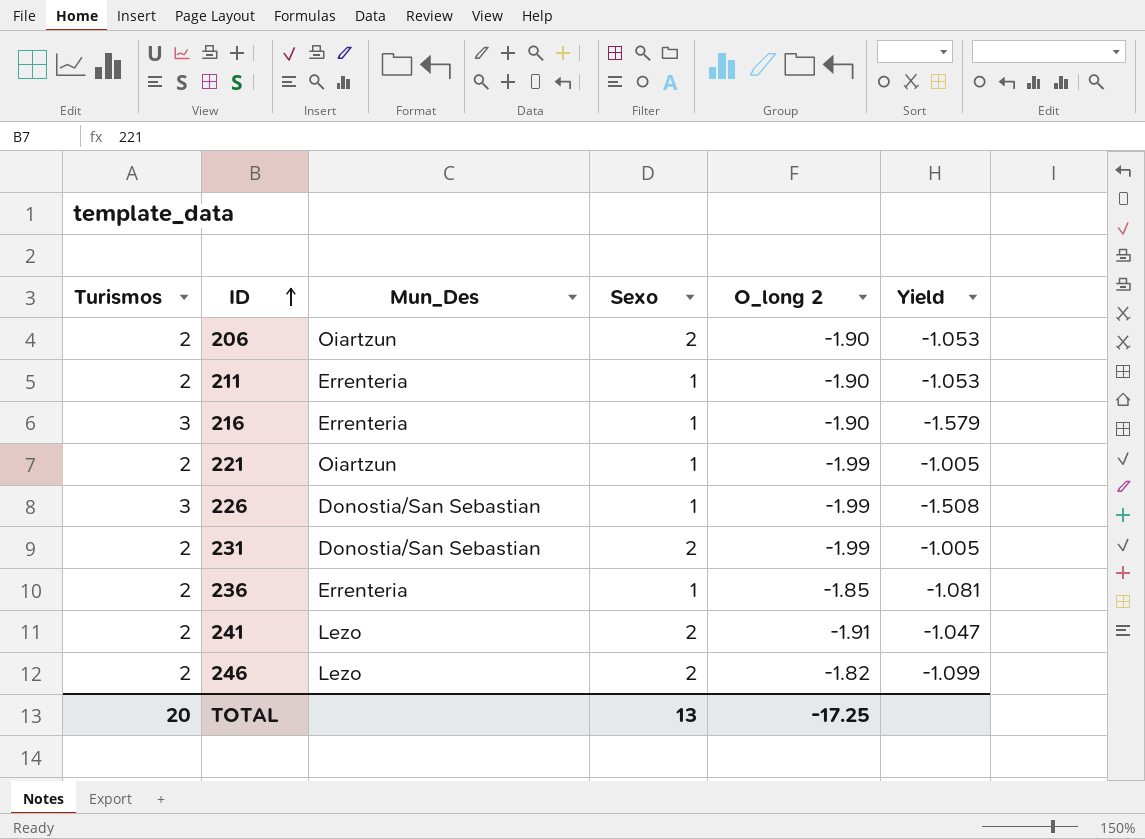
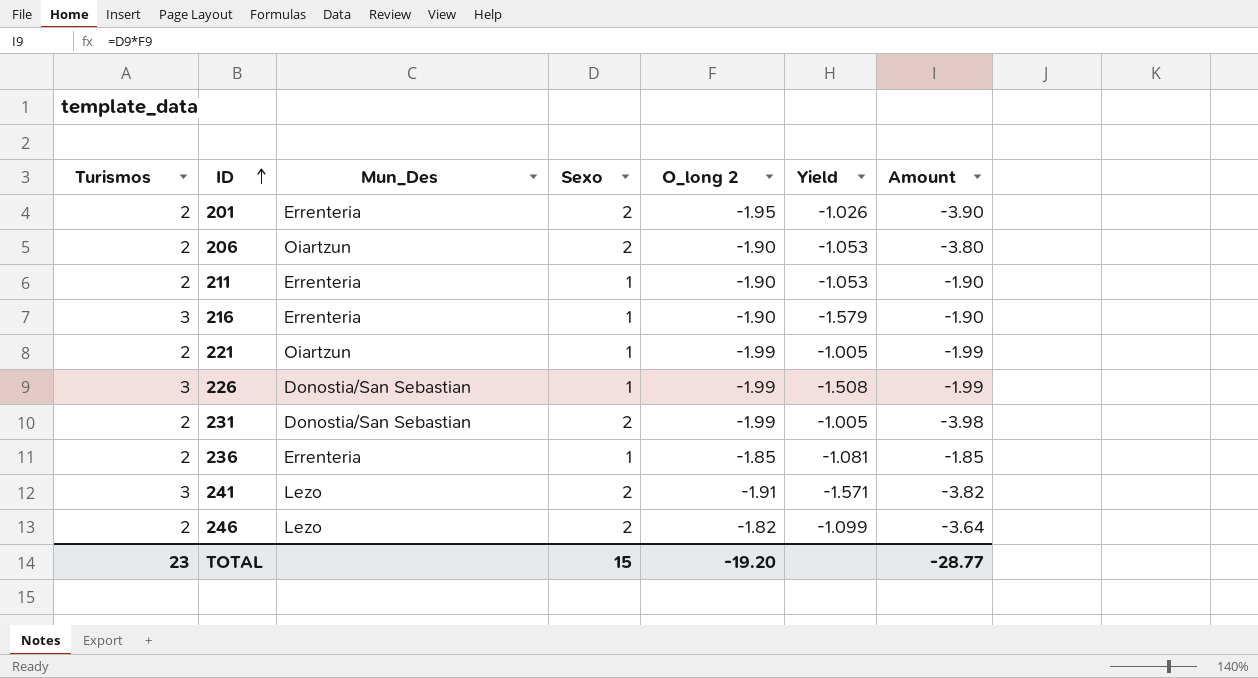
column Amount | formula: none -> [Sexo] * [O_long 2]
row 201: none -> 2 | Errenteria | 2 | -1.95 | -1.026 | -3.90
241 | Turismos: 2 -> 3
241 | Yield: -1.047 -> -1.571
TOTAL | Turismos: 20 -> 23
TOTAL | Sexo: 13 -> 15
TOTAL | O_long 2: -17.25 -> -19.20

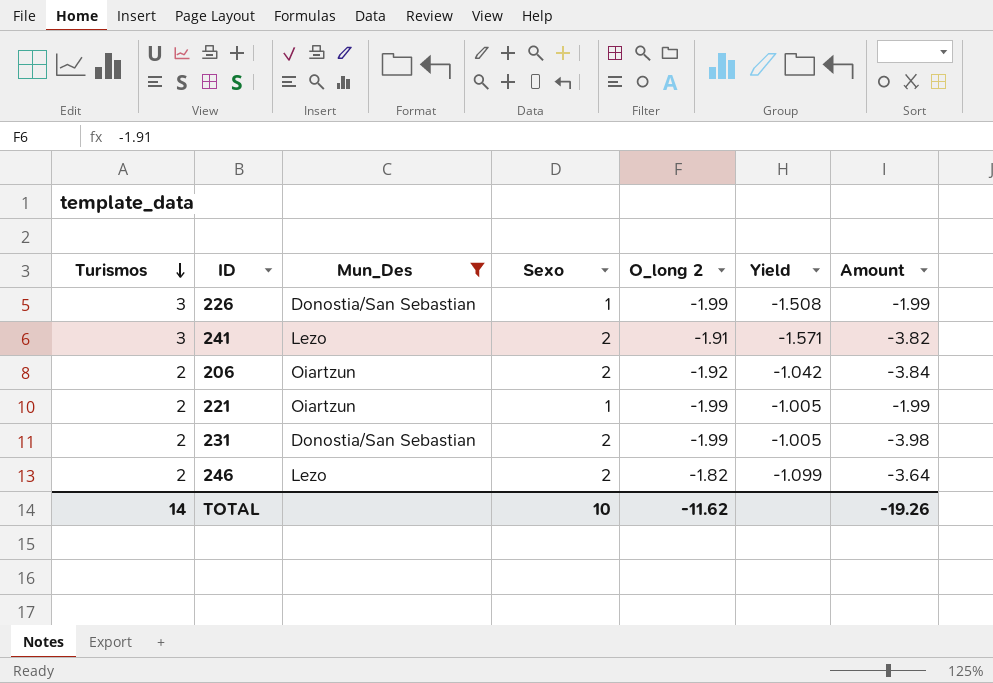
filter: none -> Mun_Des != Errenteria
row order: ID ascending -> Turismos descending
206 | O_long 2: -1.90 -> -1.92
206 | Yield: -1.053 -> -1.042
206 | Amount: -3.80 -> -3.84
TOTAL | Turismos: 23 -> 14
TOTAL | Sexo: 15 -> 10
TOTAL | O_long 2: -19.20 -> -11.62
TOTAL | Amount: -28.77 -> -19.26

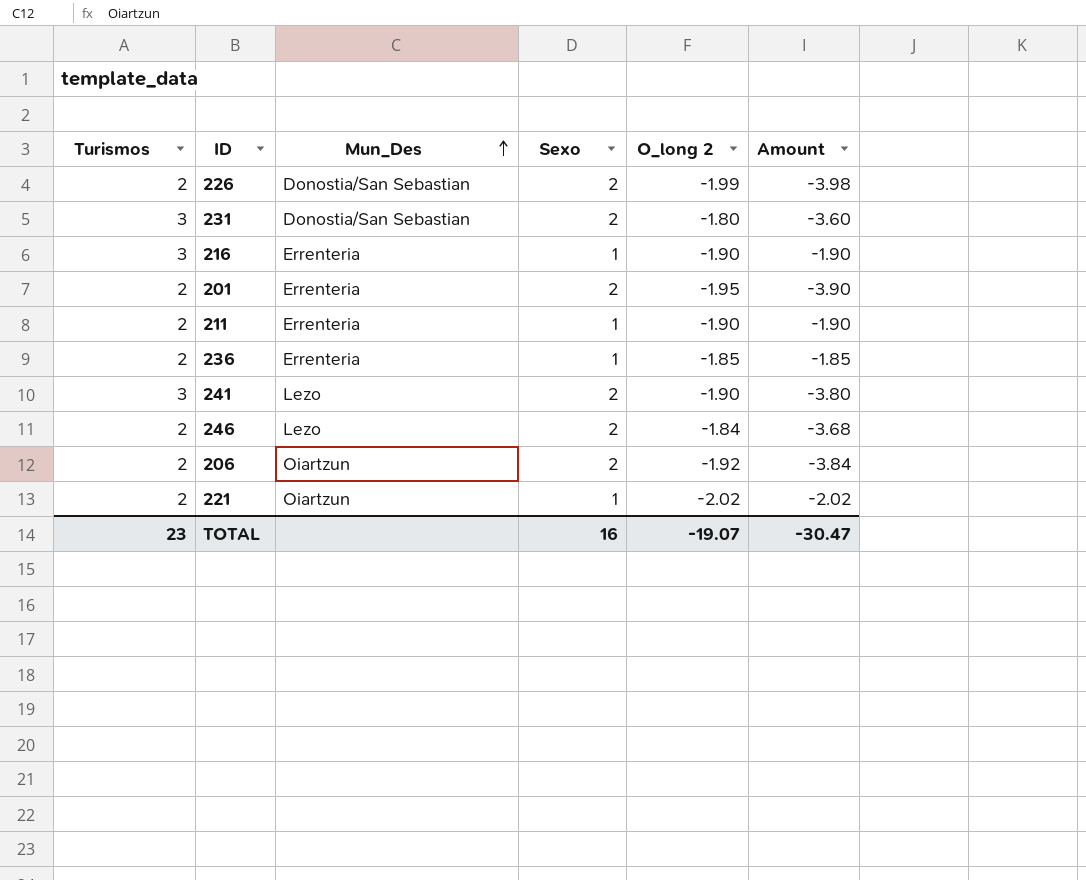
filter: Mun_Des != Errenteria -> none
row order: Turismos descending -> Mun_Des ascending
column Yield | formula: [Turismos] / [O_long 2] -> none
226 | Turismos: 3 -> 2
226 | Sexo: 1 -> 2
226 | Amount: -1.99 -> -3.98
231 | Turismos: 2 -> 3
231 | O_long 2: -1.99 -> -1.80
231 | Amount: -3.98 -> -3.60
241 | O_long 2: -1.91 -> -1.90
241 | Amount: -3.82 -> -3.80
246 | O_long 2: -1.82 -> -1.84
246 | Amount: -3.64 -> -3.68
221 | O_long 2: -1.99 -> -2.02
221 | Amount: -1.99 -> -2.02
TOTAL | Turismos: 14 -> 23
TOTAL | Sexo: 10 -> 16
TOTAL | O_long 2: -11.62 -> -19.07
TOTAL | Amount: -19.26 -> -30.47

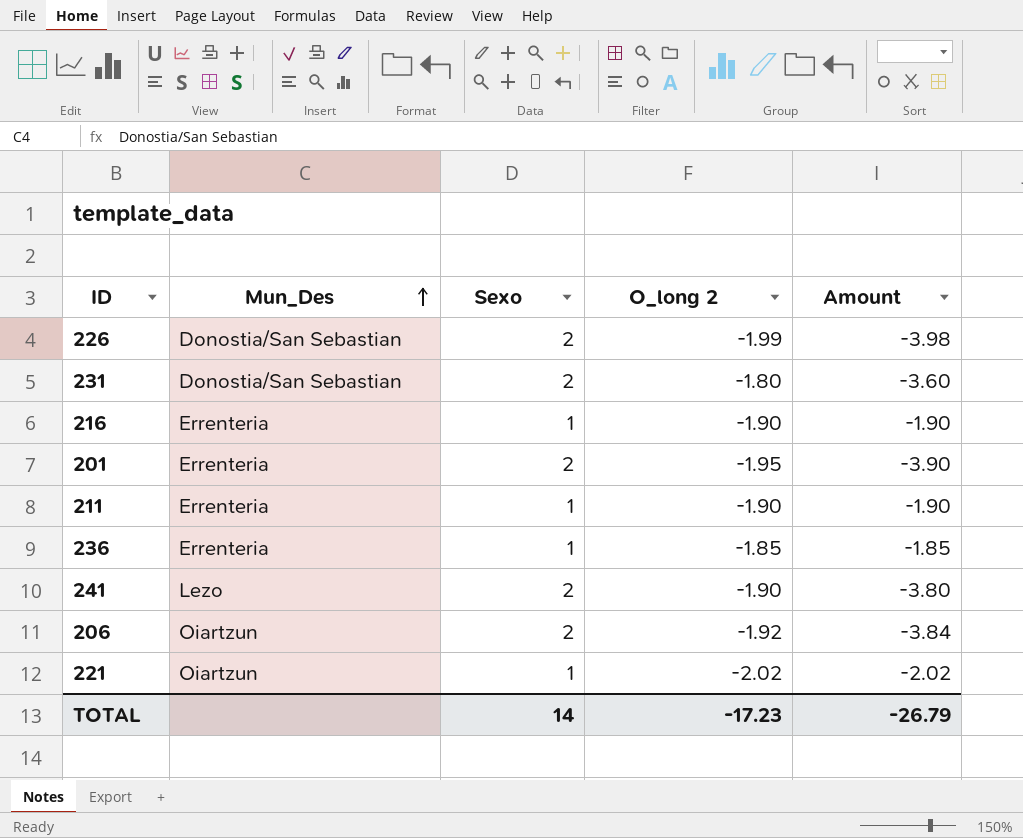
column Turismos | position: 1 -> none
row 246: 2 | Lezo | 2 | -1.84 | -3.68 -> none
TOTAL | Sexo: 16 -> 14
TOTAL | O_long 2: -19.07 -> -17.23
TOTAL | Amount: -30.47 -> -26.79

